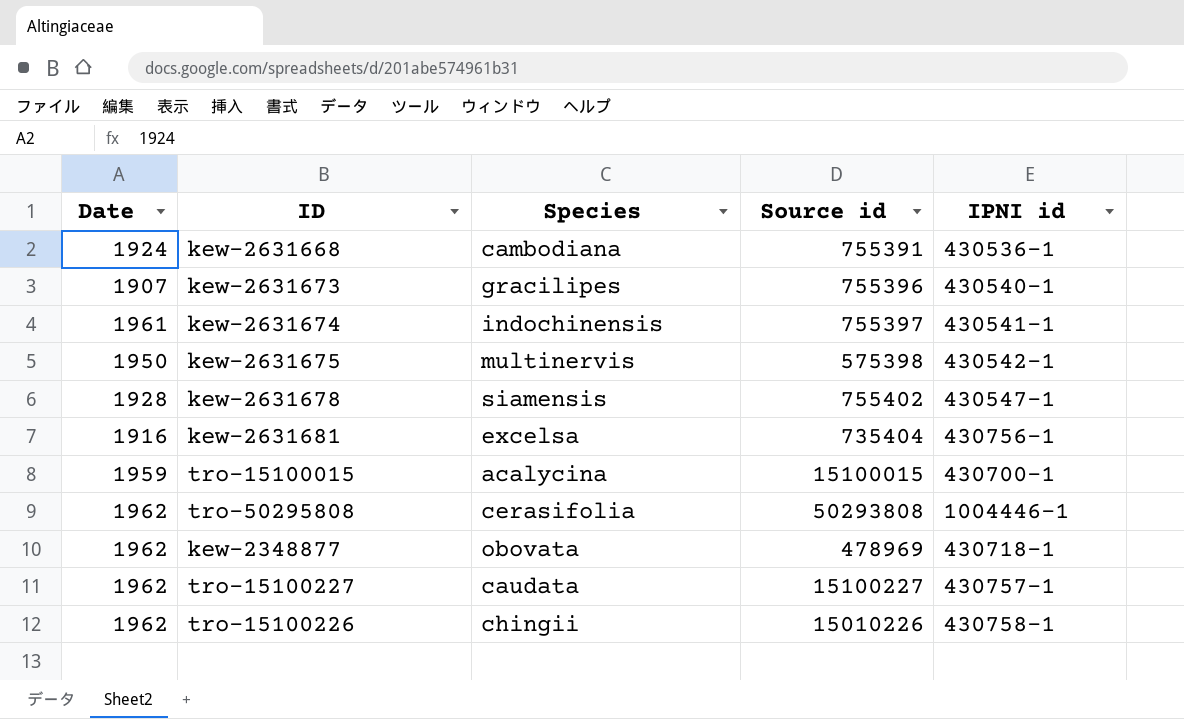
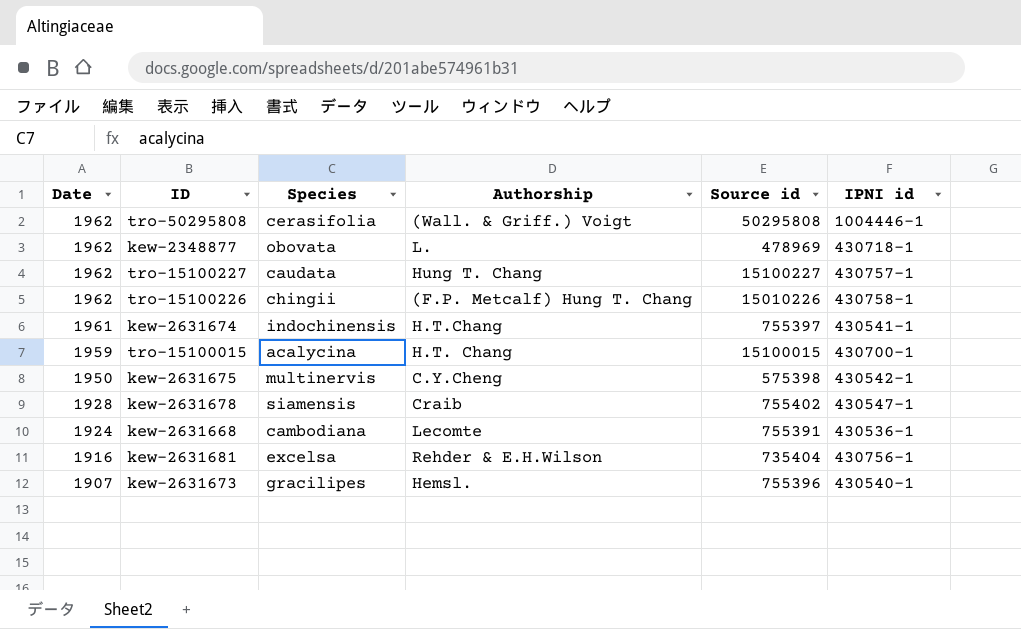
row order: none -> Date descending
column Authorship | position: none -> 4
tro-50295808 | Source id: 50293808 -> 50295808

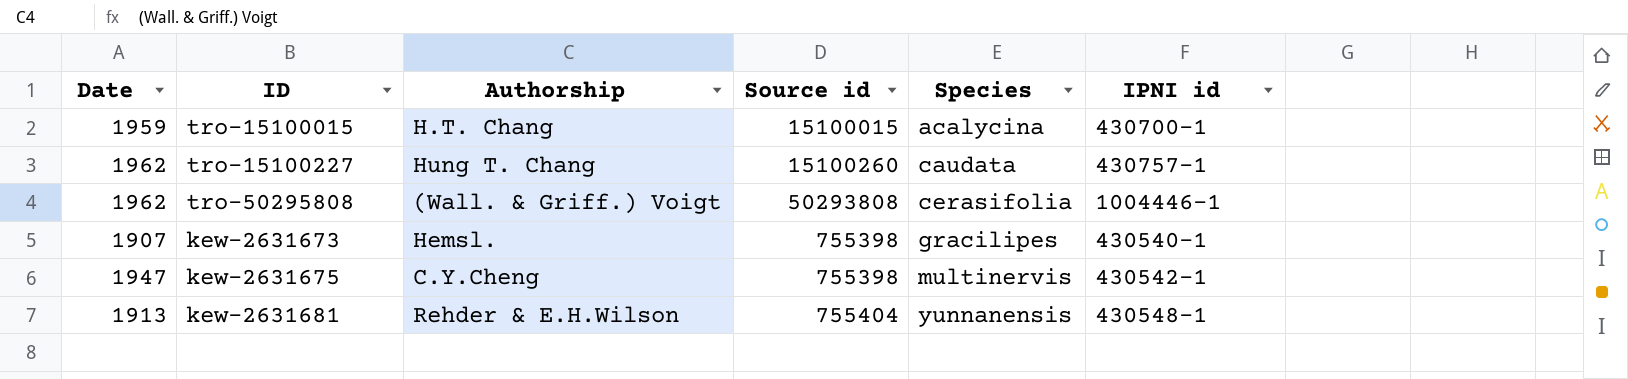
row order: Date descending -> Species ascending
column Species | position: 3 -> 5
row kew-2348877: 1962 | obovata | L. | 478969 | 430718-1 -> none
row tro-15100226: 1962 | chingii | (F.P. Metcalf) Hung T. Chang | 15010226 | 430758-1 -> none
row kew-2631674: 1961 | indochinensis | H.T.Chang | 755397 | 430541-1 -> none
row kew-2631678: 1928 | siamensis | Craib | 755402 | 430547-1 -> none
row kew-2631668: 1924 | cambodiana | Lecomte | 755391 | 430536-1 -> none
tro-15100227 | Source id: 15100227 -> 15100260
tro-50295808 | Source id: 50295808 -> 50293808
kew-2631673 | Source id: 755396 -> 755398
kew-2631675 | Date: 1950 -> 1947
kew-2631675 | Source id: 575398 -> 755398
kew-2631681 | Date: 1916 -> 1913
kew-2631681 | Source id: 735404 -> 755404
kew-2631681 | Species: excelsa -> yunnanensis
kew-2631681 | IPNI id: 430756-1 -> 430548-1

